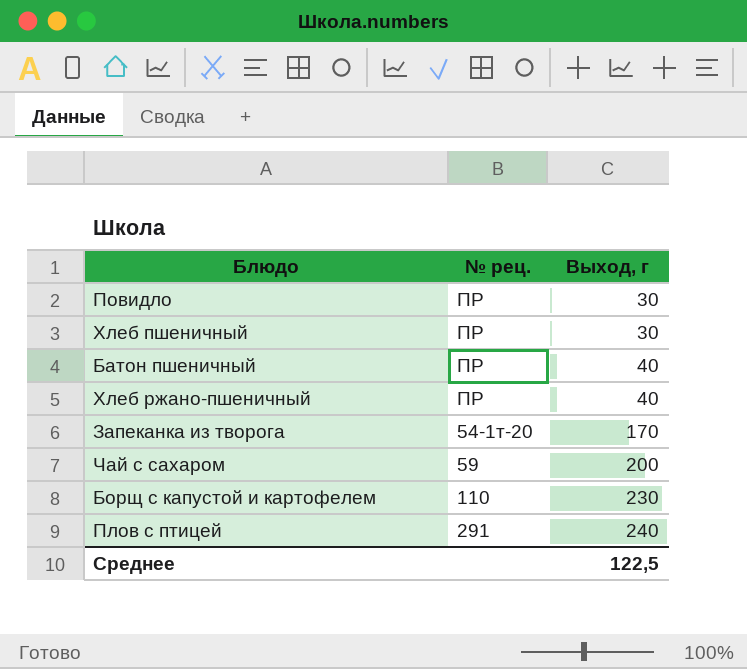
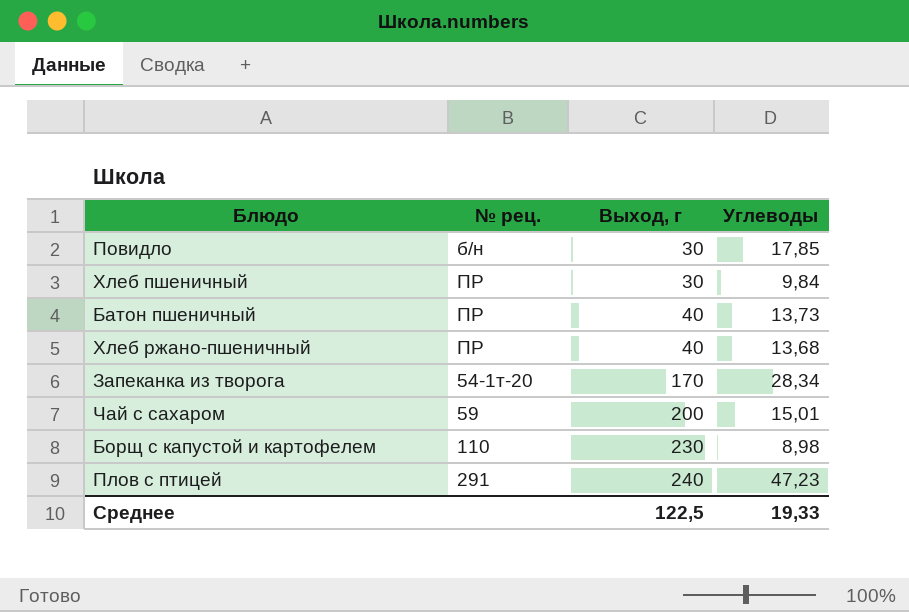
column Углеводы | position: none -> 4
Повидло | № рец.: ПР -> б/н

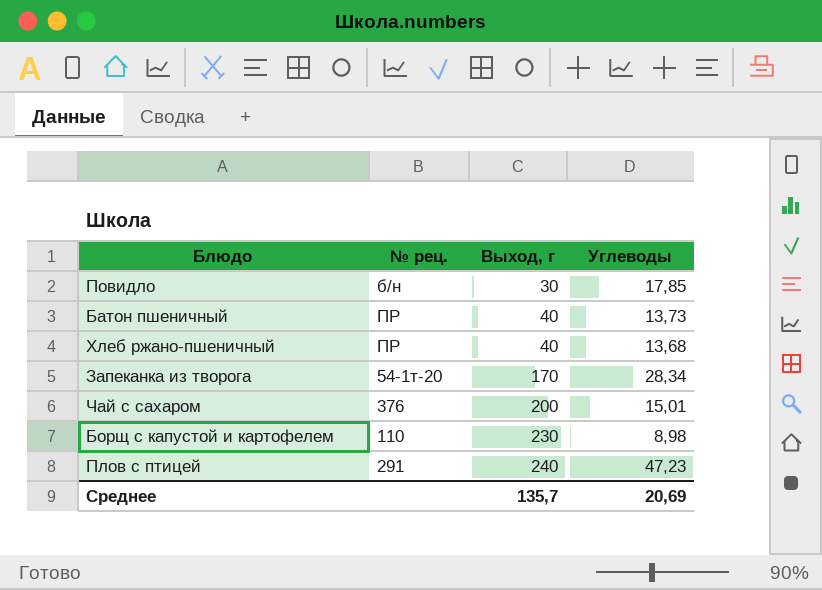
row Хлеб пшеничный: ПР | 30 | 9,84 -> none
Чай с сахаром | № рец.: 59 -> 376
Среднее | Выход, г: 122,5 -> 135,7
Среднее | Углеводы: 19,33 -> 20,69

